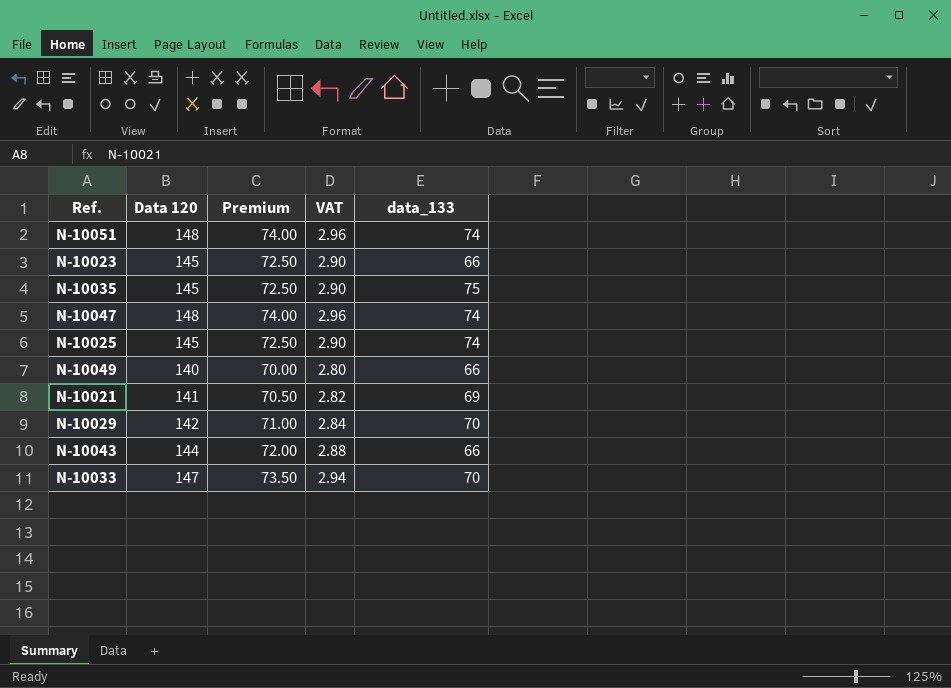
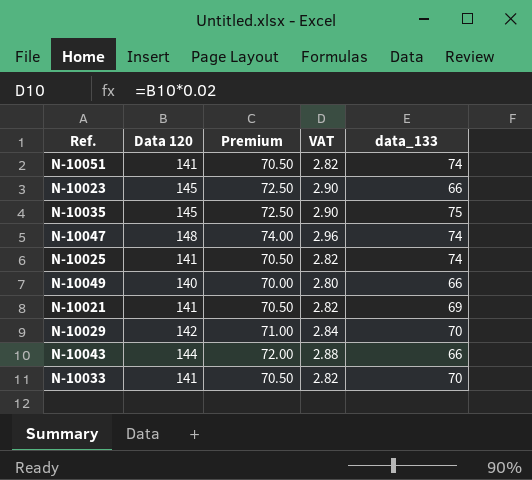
N-10051 | Data 120: 148 -> 141
N-10051 | Premium: 74.00 -> 70.50
N-10051 | VAT: 2.96 -> 2.82
N-10025 | Data 120: 145 -> 141
N-10025 | Premium: 72.50 -> 70.50
N-10025 | VAT: 2.90 -> 2.82
N-10033 | Data 120: 147 -> 141
N-10033 | Premium: 73.50 -> 70.50
N-10033 | VAT: 2.94 -> 2.82

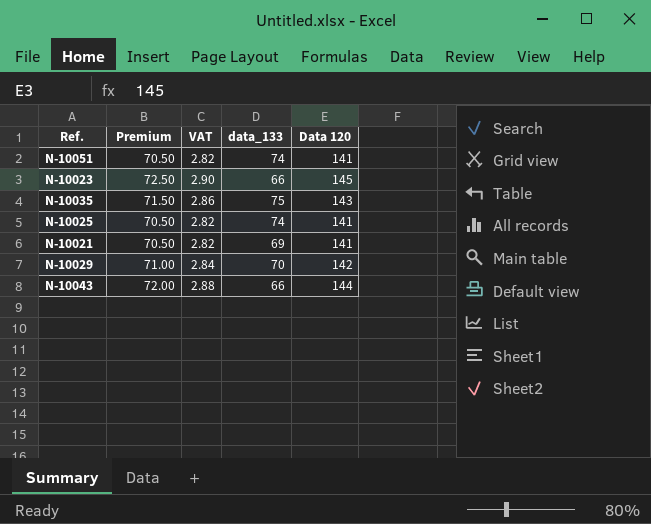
column Data 120 | position: 2 -> 5
row N-10047: 148 | 74.00 | 2.96 | 74 -> none
row N-10049: 140 | 70.00 | 2.80 | 66 -> none
row N-10033: 141 | 70.50 | 2.82 | 70 -> none
N-10035 | Premium: 72.50 -> 71.50
N-10035 | VAT: 2.90 -> 2.86
N-10035 | Data 120: 145 -> 143

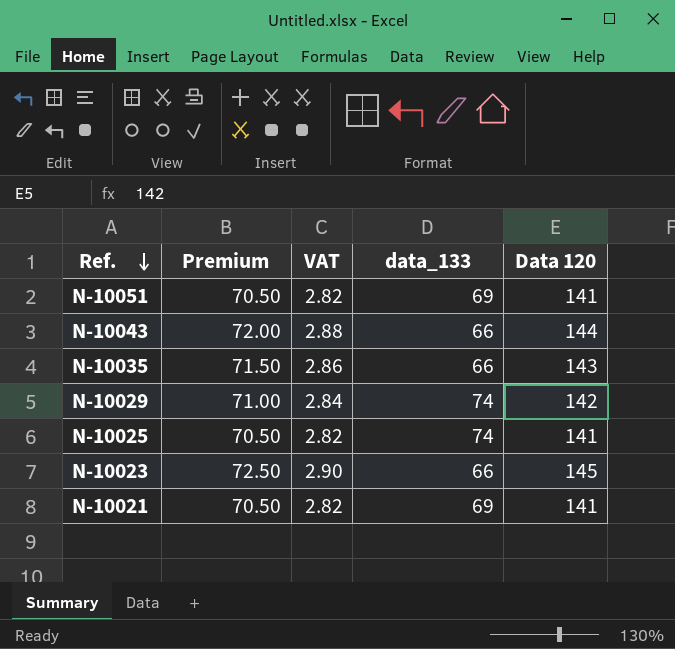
row order: none -> Ref. descending
N-10051 | data_133: 74 -> 69
N-10035 | data_133: 75 -> 66
N-10029 | data_133: 70 -> 74

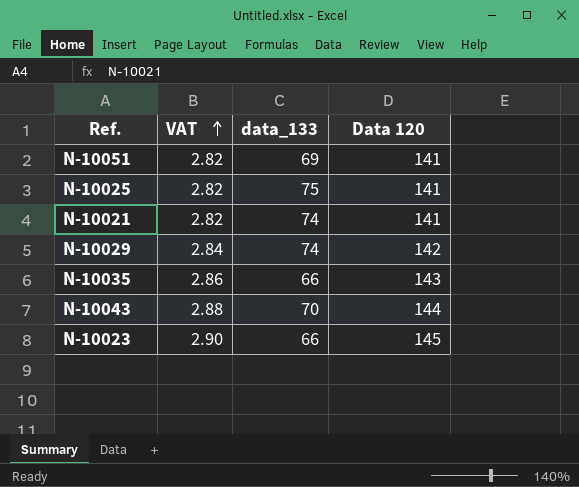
row order: Ref. descending -> VAT ascending
column Premium | formula: [Data 120] * 0.5 -> none
N-10025 | data_133: 74 -> 75
N-10021 | data_133: 69 -> 74
N-10043 | data_133: 66 -> 70

